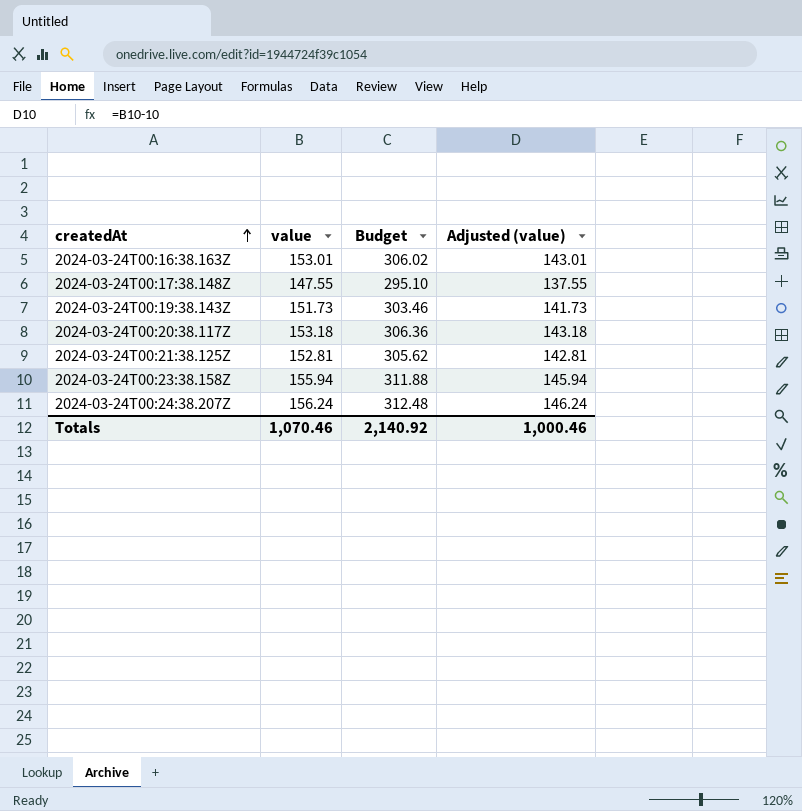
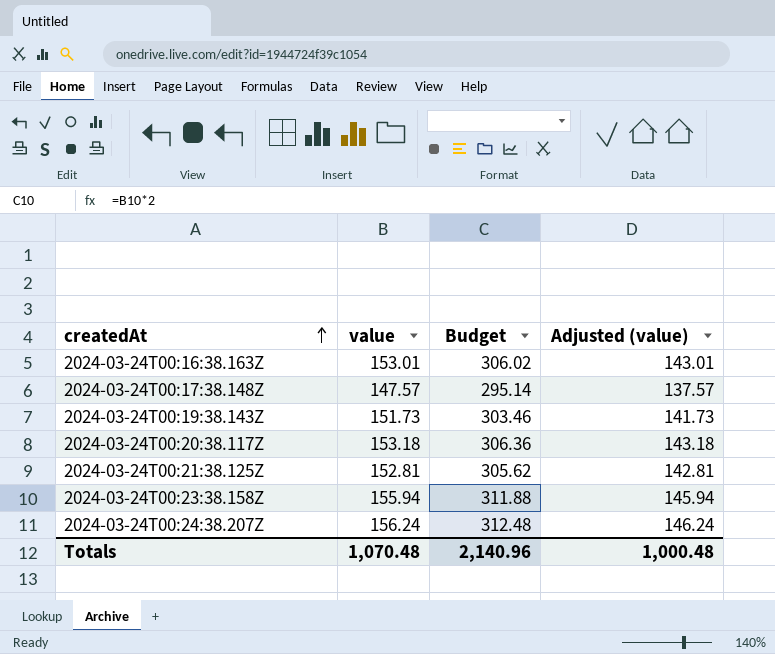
2024-03-24T00:17:38.148Z | value: 147.55 -> 147.57
2024-03-24T00:17:38.148Z | Budget: 295.10 -> 295.14
2024-03-24T00:17:38.148Z | Adjusted (value): 137.55 -> 137.57
Totals | value: 1,070.46 -> 1,070.48
Totals | Budget: 2,140.92 -> 2,140.96
Totals | Adjusted (value): 1,000.46 -> 1,000.48

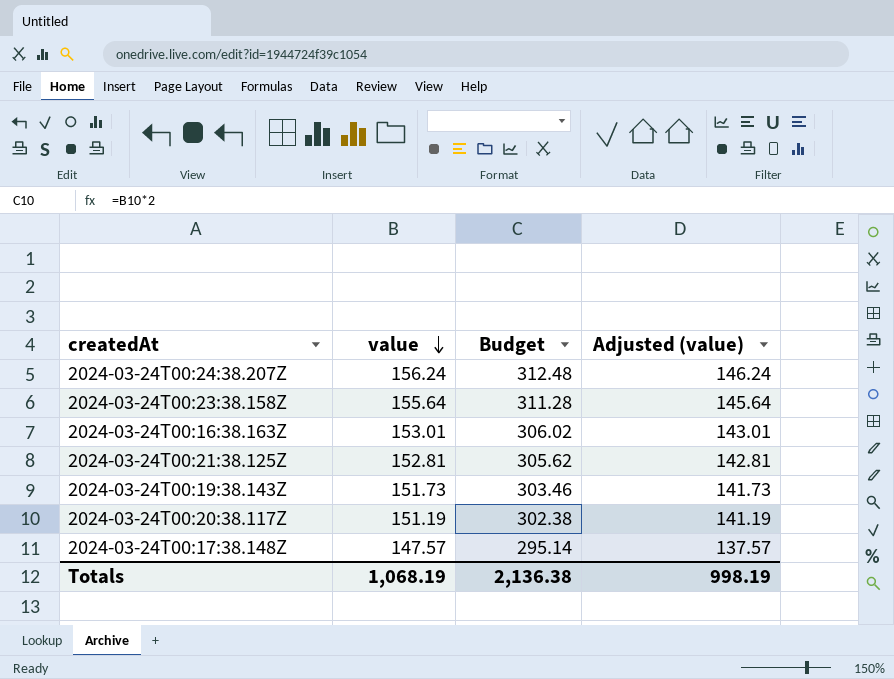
row order: createdAt ascending -> value descending
2024-03-24T00:23:38.158Z | value: 155.94 -> 155.64
2024-03-24T00:23:38.158Z | Budget: 311.88 -> 311.28
2024-03-24T00:23:38.158Z | Adjusted (value): 145.94 -> 145.64
2024-03-24T00:20:38.117Z | value: 153.18 -> 151.19
2024-03-24T00:20:38.117Z | Budget: 306.36 -> 302.38
2024-03-24T00:20:38.117Z | Adjusted (value): 143.18 -> 141.19
Totals | value: 1,070.48 -> 1,068.19
Totals | Budget: 2,140.96 -> 2,136.38
Totals | Adjusted (value): 1,000.48 -> 998.19

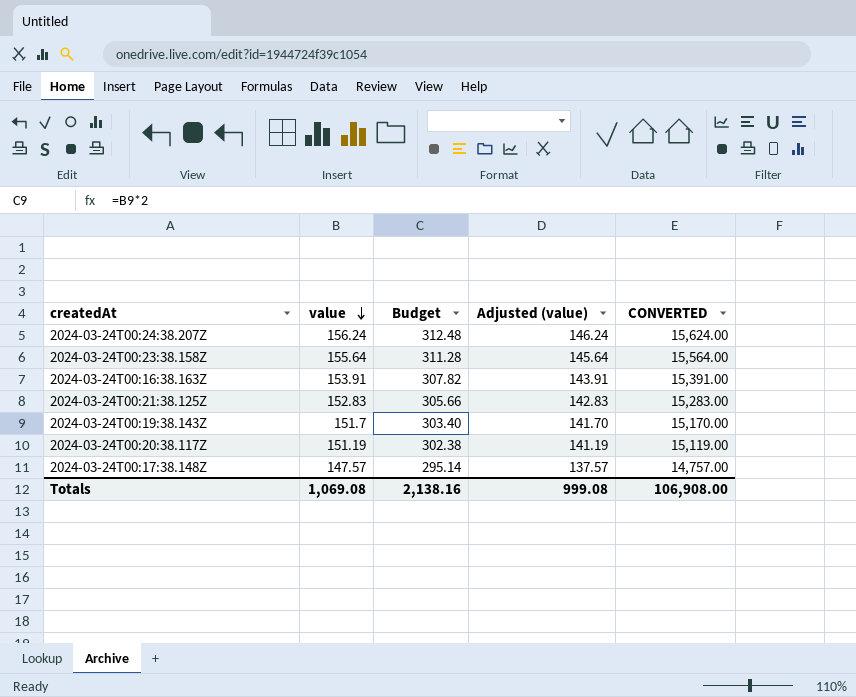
column CONVERTED | formula: none -> [value] * 100
2024-03-24T00:16:38.163Z | value: 153.01 -> 153.91
2024-03-24T00:16:38.163Z | Budget: 306.02 -> 307.82
2024-03-24T00:16:38.163Z | Adjusted (value): 143.01 -> 143.91
2024-03-24T00:21:38.125Z | value: 152.81 -> 152.83
2024-03-24T00:21:38.125Z | Budget: 305.62 -> 305.66
2024-03-24T00:21:38.125Z | Adjusted (value): 142.81 -> 142.83
2024-03-24T00:19:38.143Z | value: 151.73 -> 151.7
2024-03-24T00:19:38.143Z | Budget: 303.46 -> 303.40
2024-03-24T00:19:38.143Z | Adjusted (value): 141.73 -> 141.70
Totals | value: 1,068.19 -> 1,069.08
Totals | Budget: 2,136.38 -> 2,138.16
Totals | Adjusted (value): 998.19 -> 999.08

